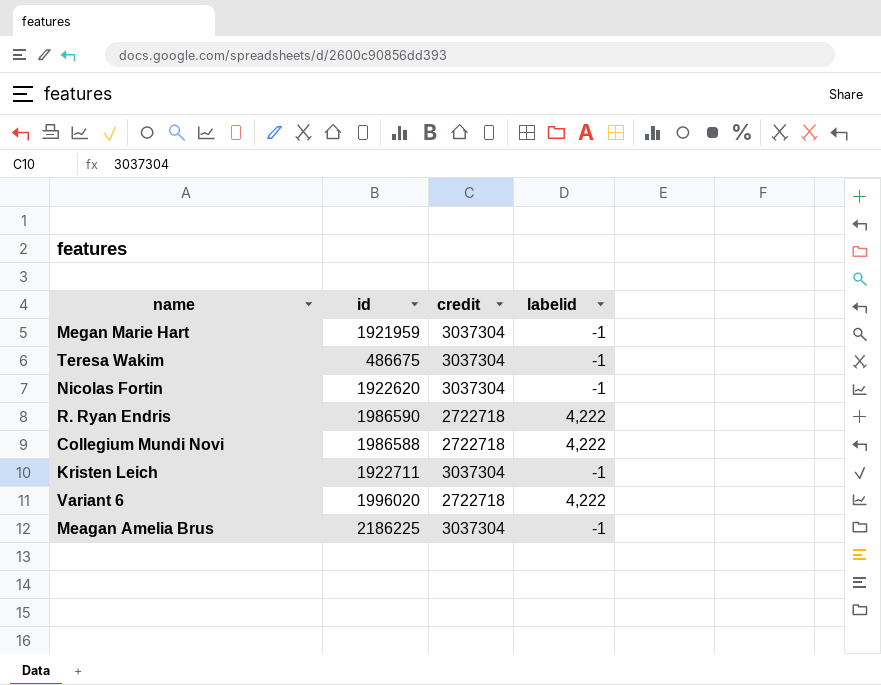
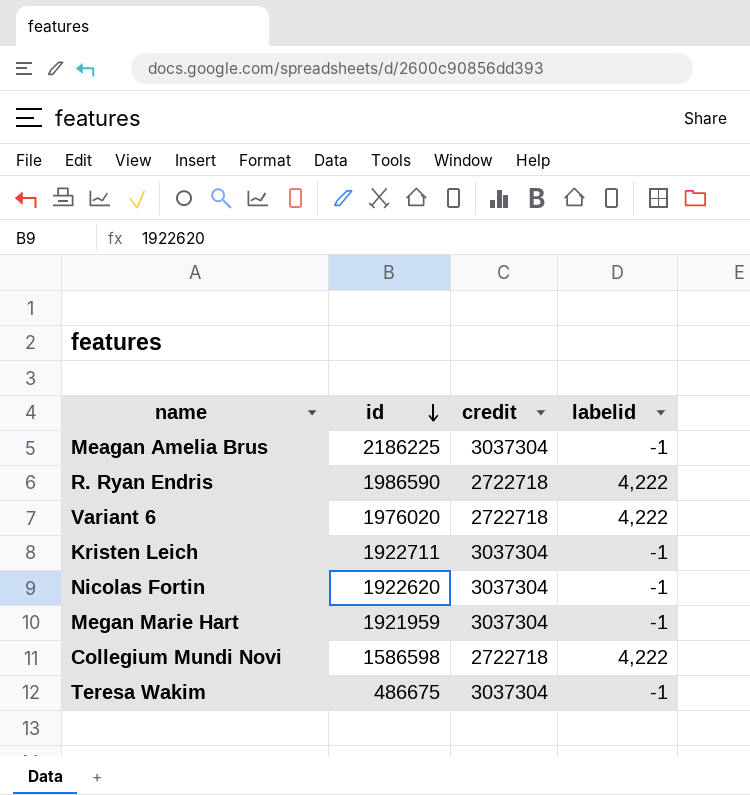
row order: none -> id descending
Variant 6 | id: 1996020 -> 1976020
Collegium Mundi Novi | id: 1986588 -> 1586598

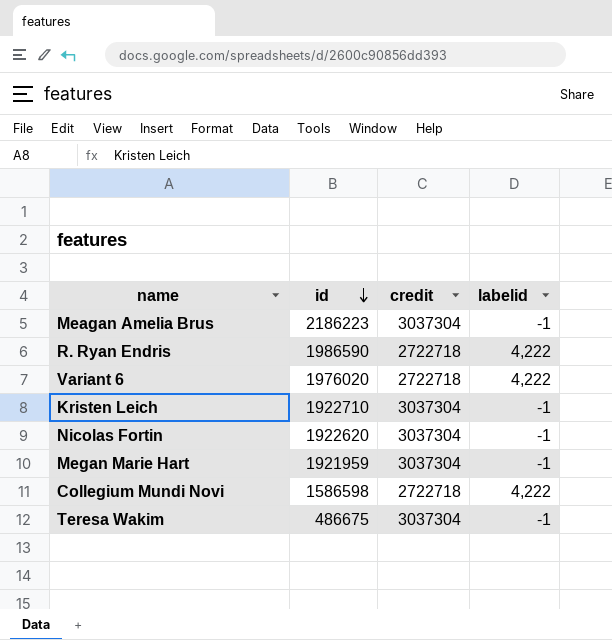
Meagan Amelia Brus | id: 2186225 -> 2186223
Kristen Leich | id: 1922711 -> 1922710

